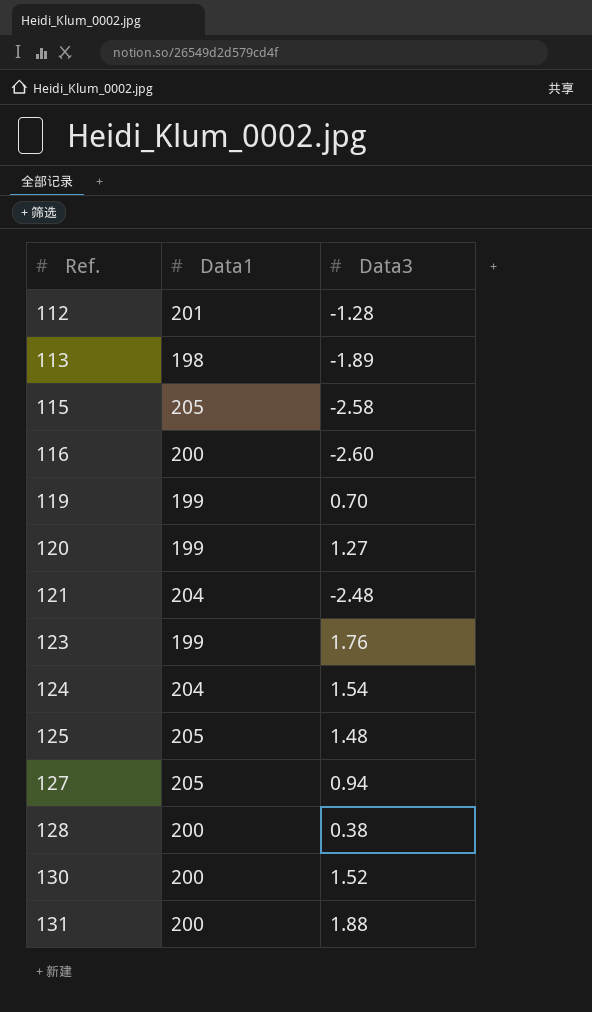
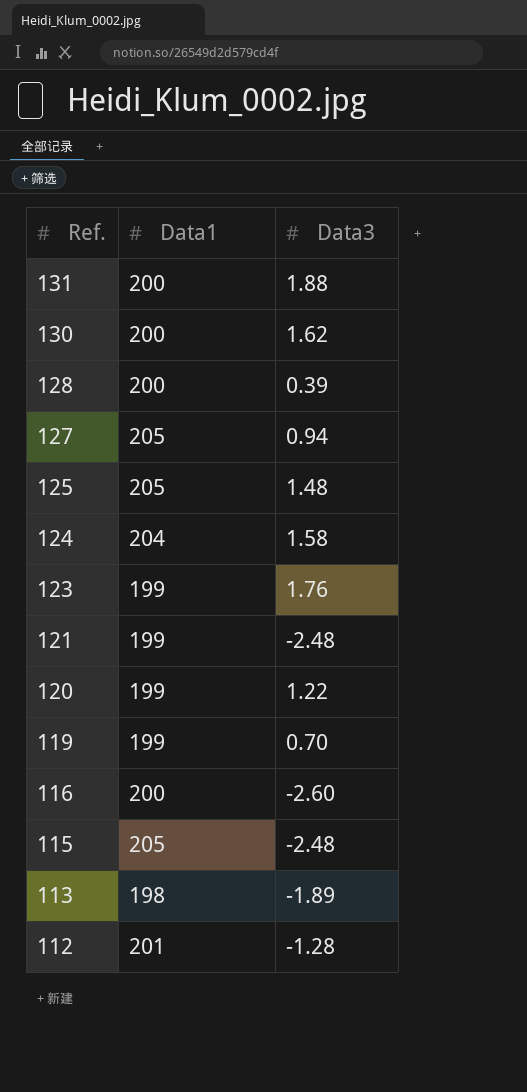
row order: Ref. ascending -> Ref. descending
130 | Data3: 1.52 -> 1.62
128 | Data3: 0.38 -> 0.39
124 | Data3: 1.54 -> 1.58
121 | Data1: 204 -> 199
120 | Data3: 1.27 -> 1.22
115 | Data3: -2.58 -> -2.48

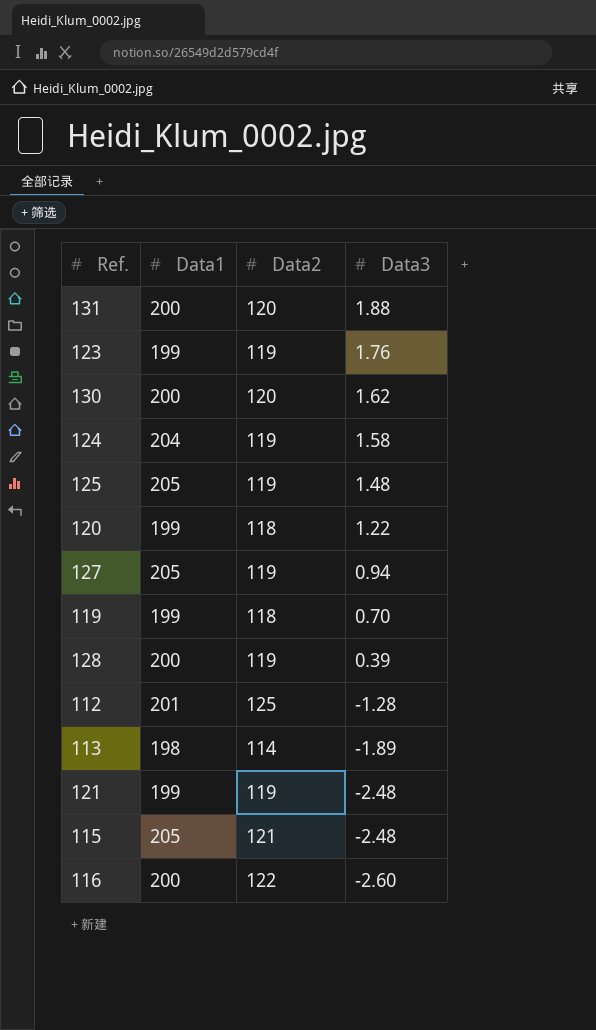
row order: Ref. descending -> Data3 descending
column Data2 | position: none -> 3

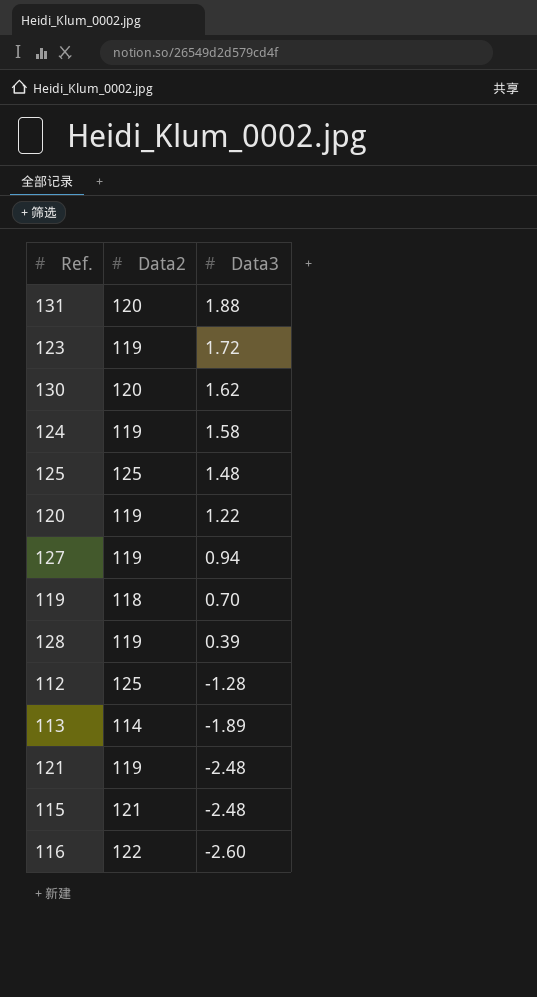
column Data1 | position: 2 -> none
123 | Data3: 1.76 -> 1.72
125 | Data2: 119 -> 125
120 | Data2: 118 -> 119

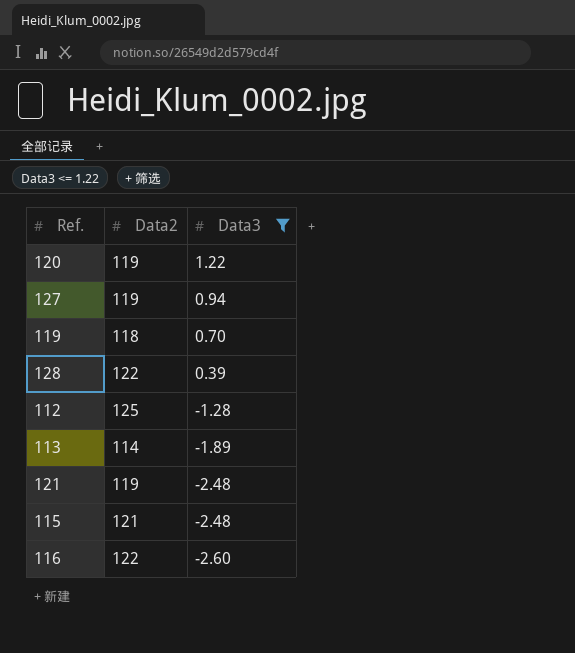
filter: none -> Data3 <= 1.22
128 | Data2: 119 -> 122

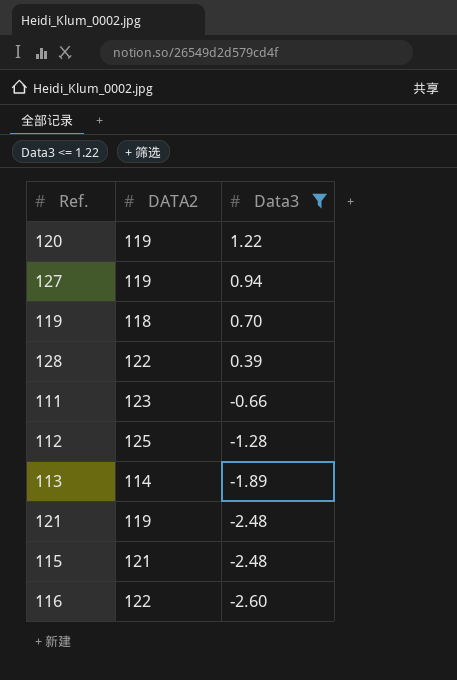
column name: Data2 -> DATA2
row 111: none -> 123 | -0.66

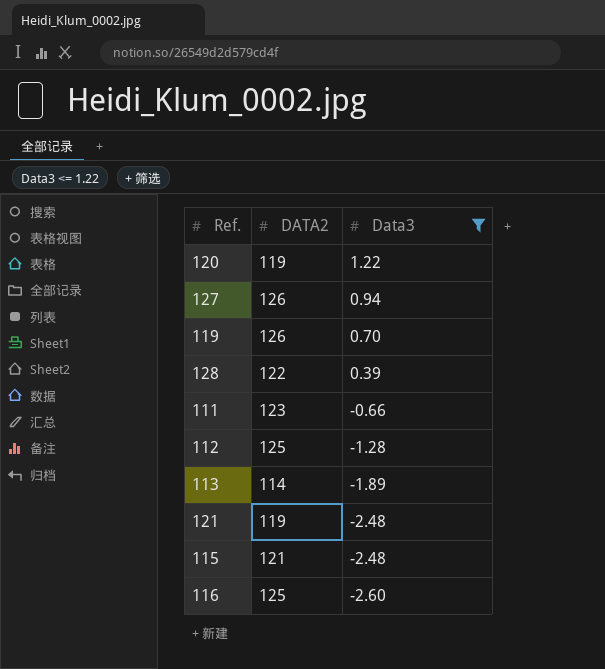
127 | DATA2: 119 -> 126
119 | DATA2: 118 -> 126
116 | DATA2: 122 -> 125

